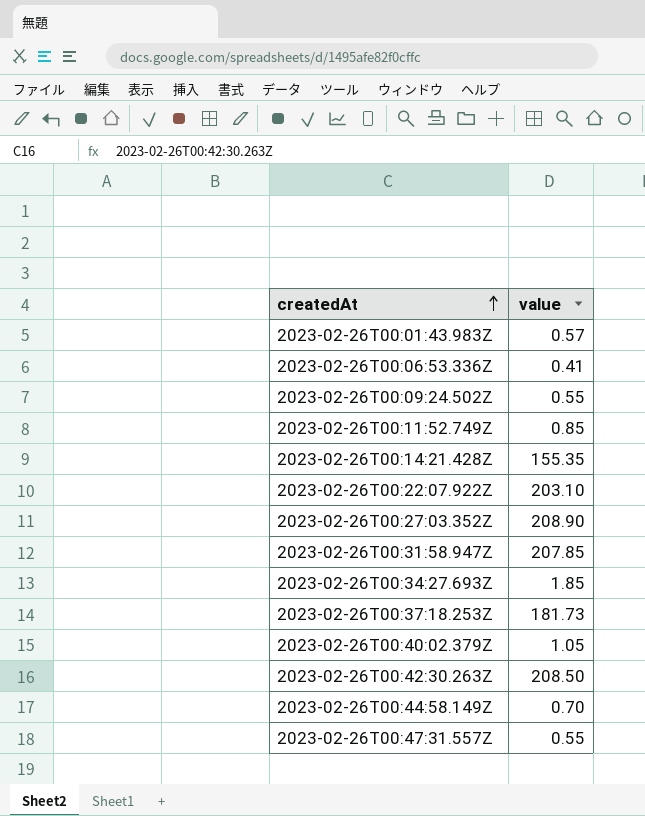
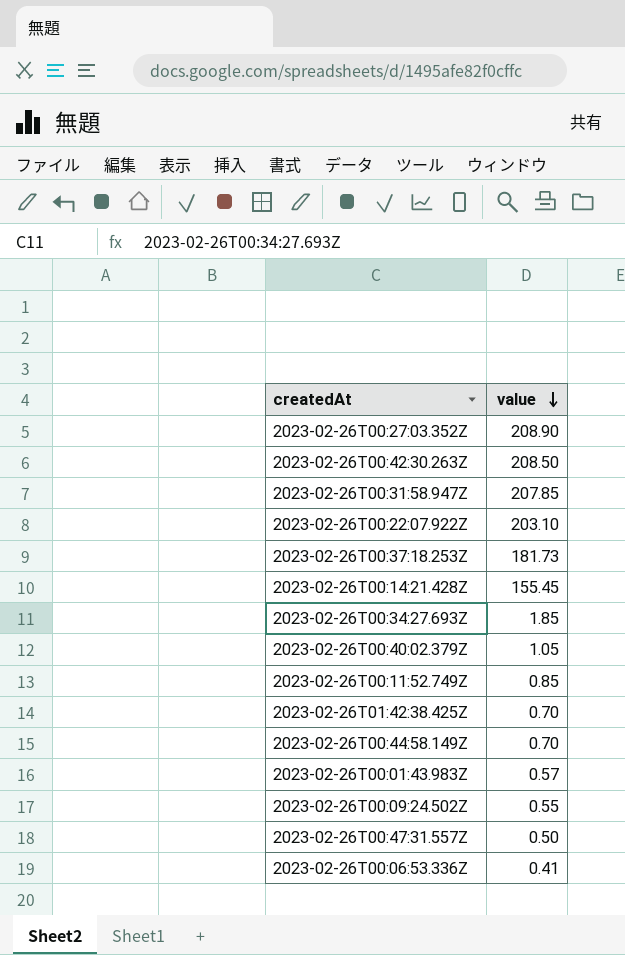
row order: createdAt ascending -> value descending
2023-02-26T00:14:21.428Z | value: 155.35 -> 155.45
row 2023-02-26T01:42:38.425Z: none -> 0.70
2023-02-26T00:47:31.557Z | value: 0.55 -> 0.50

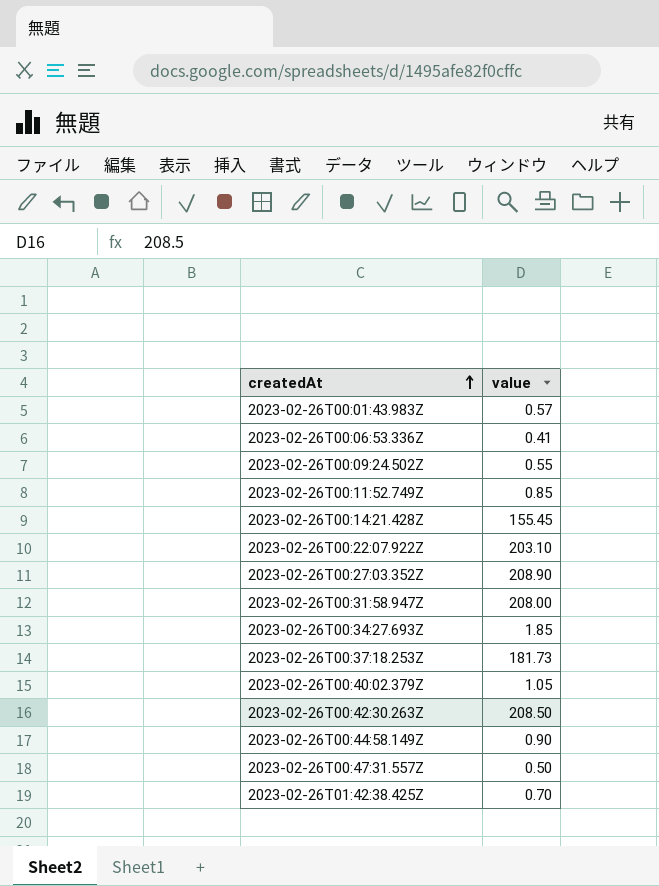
row order: value descending -> createdAt ascending
2023-02-26T00:31:58.947Z | value: 207.85 -> 208.00
2023-02-26T00:44:58.149Z | value: 0.70 -> 0.90

